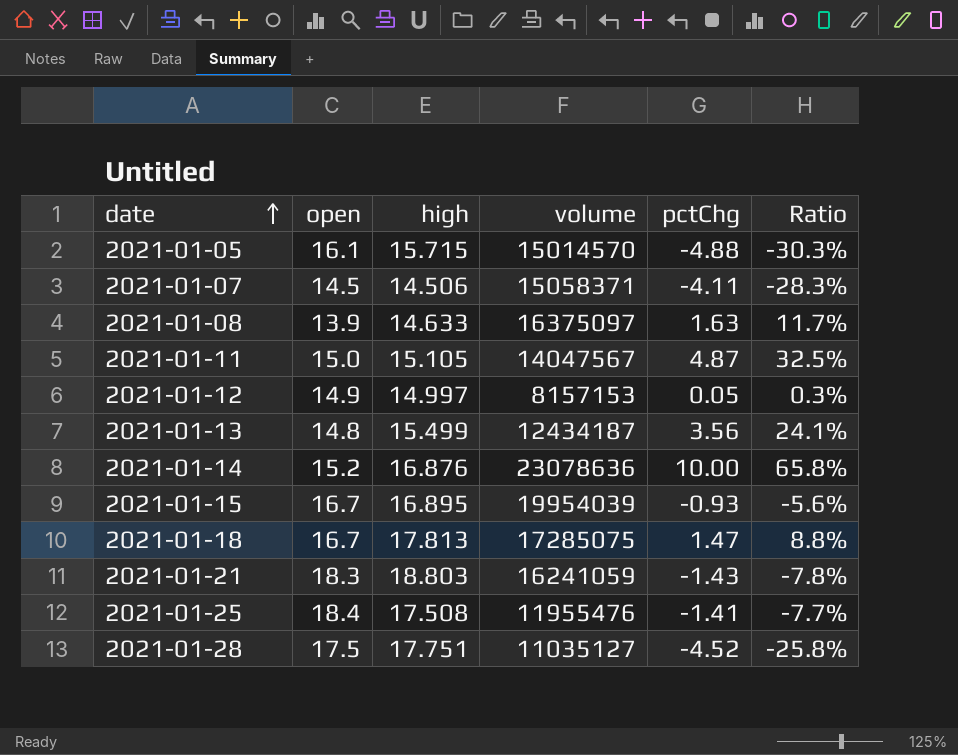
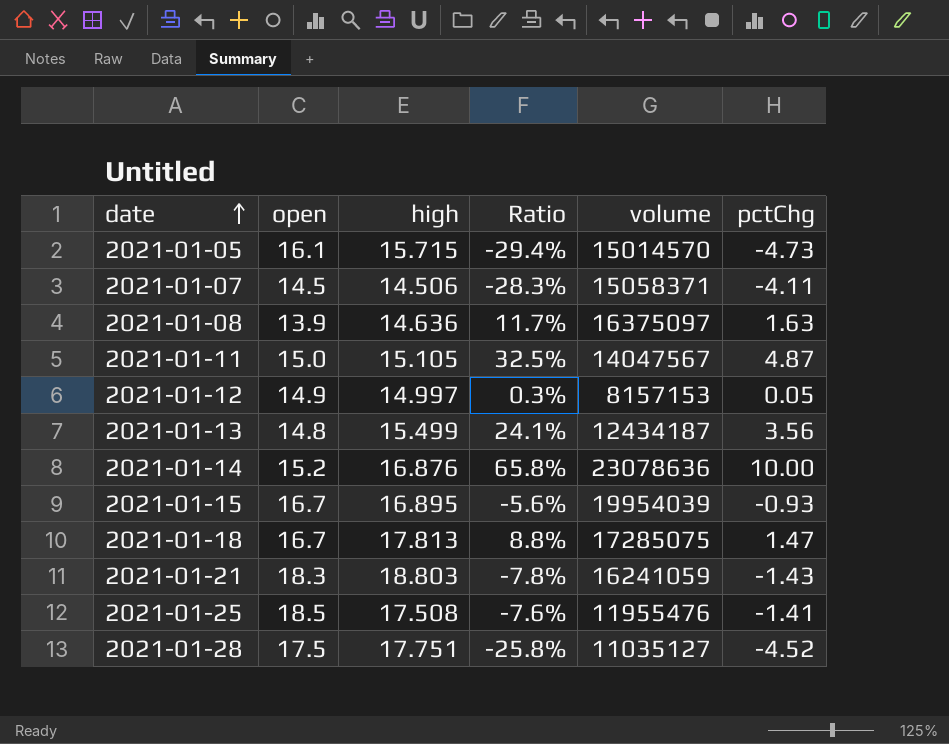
column Ratio | position: 6 -> 4
2021-01-05 | Ratio: -30.3% -> -29.4%
2021-01-05 | pctChg: -4.88 -> -4.73
2021-01-08 | high: 14.633 -> 14.636
2021-01-25 | open: 18.4 -> 18.5
2021-01-25 | Ratio: -7.7% -> -7.6%

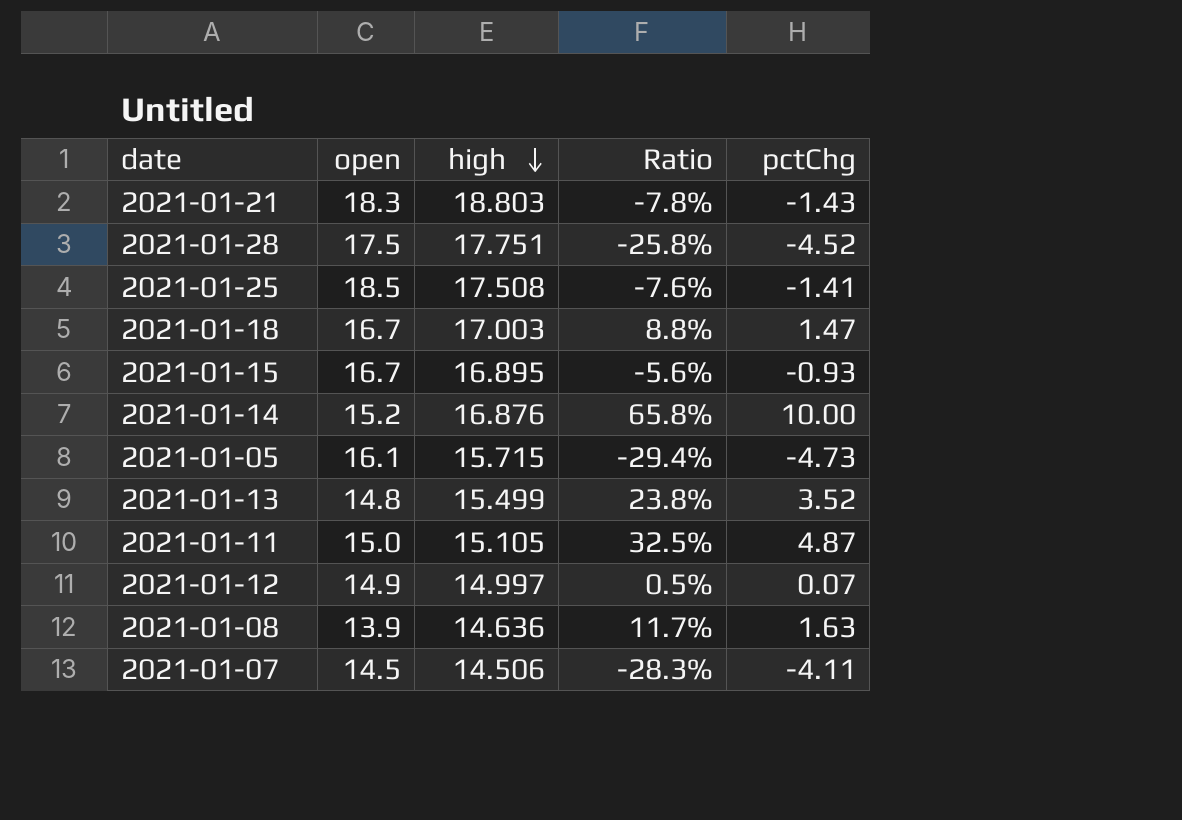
row order: date ascending -> high descending
column volume | position: 5 -> none
2021-01-18 | high: 17.813 -> 17.003
2021-01-13 | Ratio: 24.1% -> 23.8%
2021-01-13 | pctChg: 3.56 -> 3.52
2021-01-12 | Ratio: 0.3% -> 0.5%
2021-01-12 | pctChg: 0.05 -> 0.07

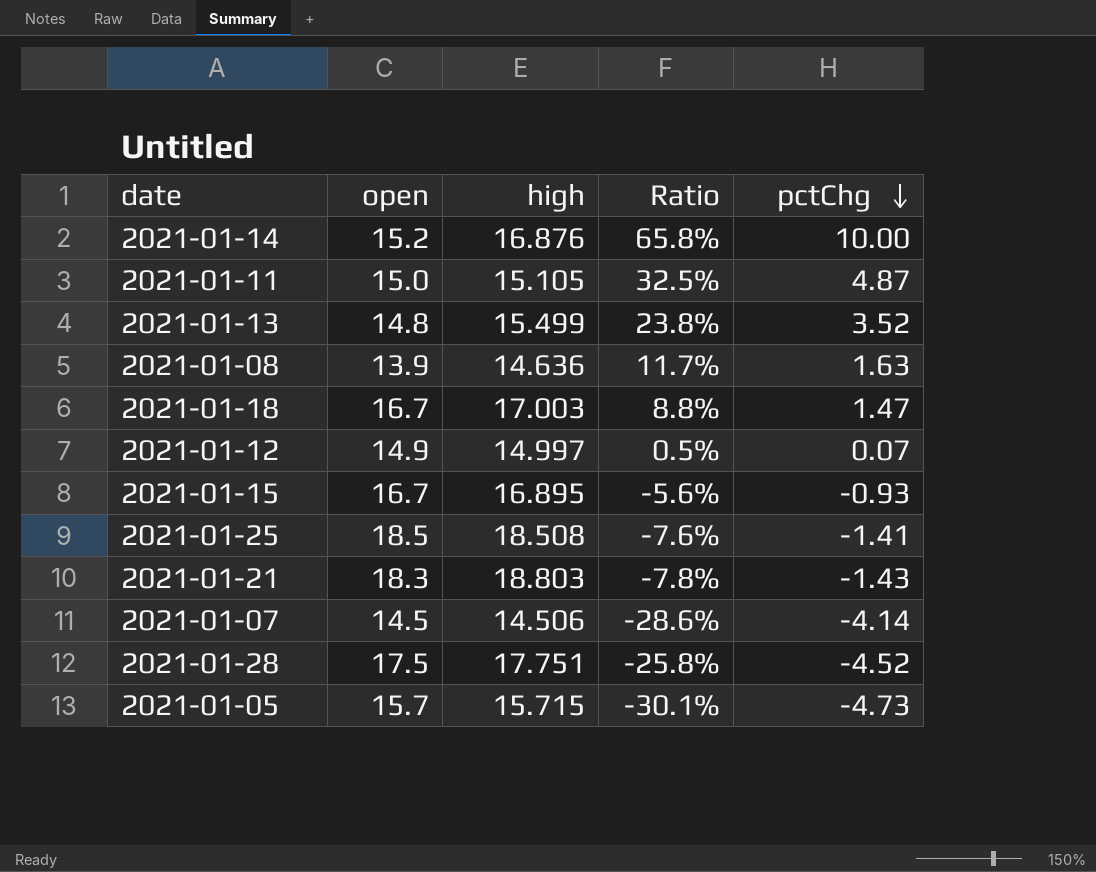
row order: high descending -> pctChg descending
2021-01-25 | high: 17.508 -> 18.508
2021-01-07 | Ratio: -28.3% -> -28.6%
2021-01-07 | pctChg: -4.11 -> -4.14
2021-01-05 | open: 16.1 -> 15.7
2021-01-05 | Ratio: -29.4% -> -30.1%

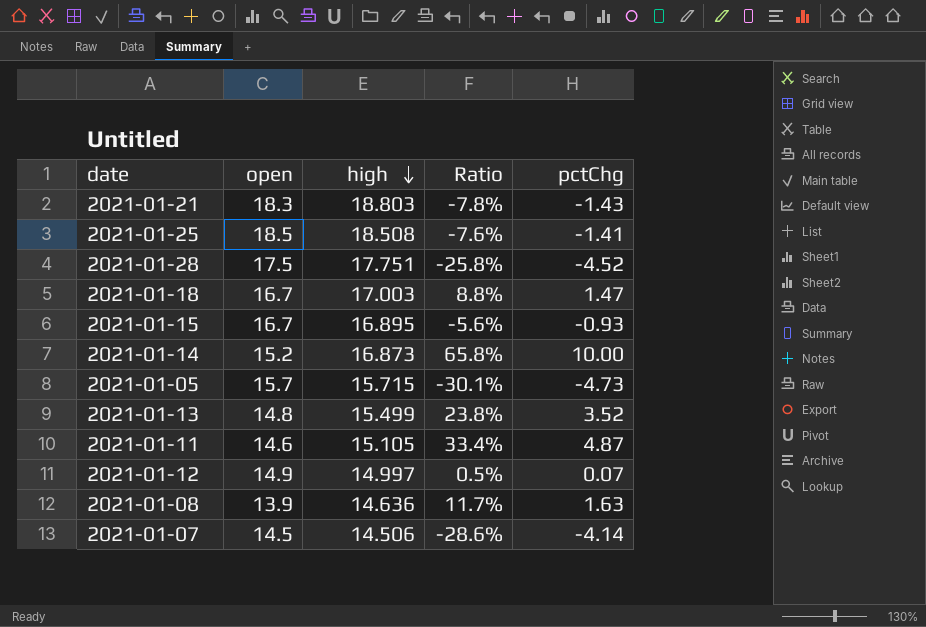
row order: pctChg descending -> high descending
2021-01-14 | high: 16.876 -> 16.873
2021-01-11 | open: 15.0 -> 14.6
2021-01-11 | Ratio: 32.5% -> 33.4%

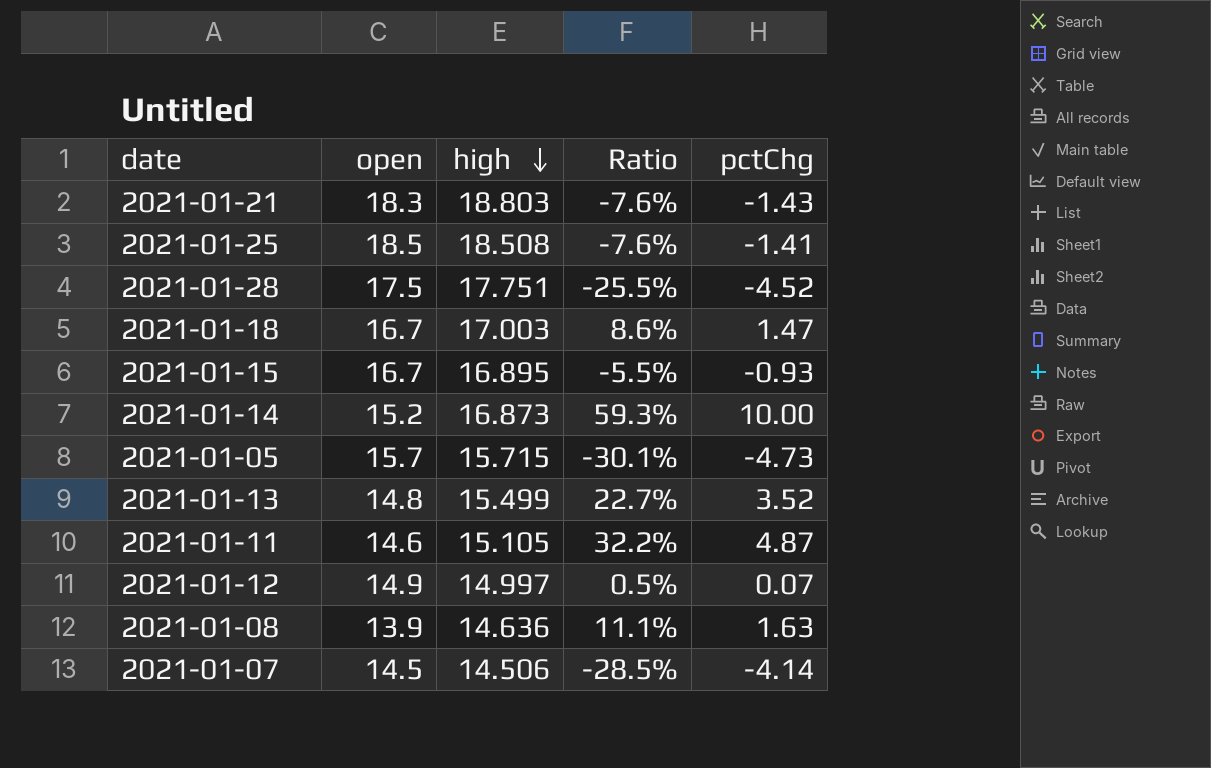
column Ratio | formula: [pctChg] / [open] -> [pctChg] / [high]

